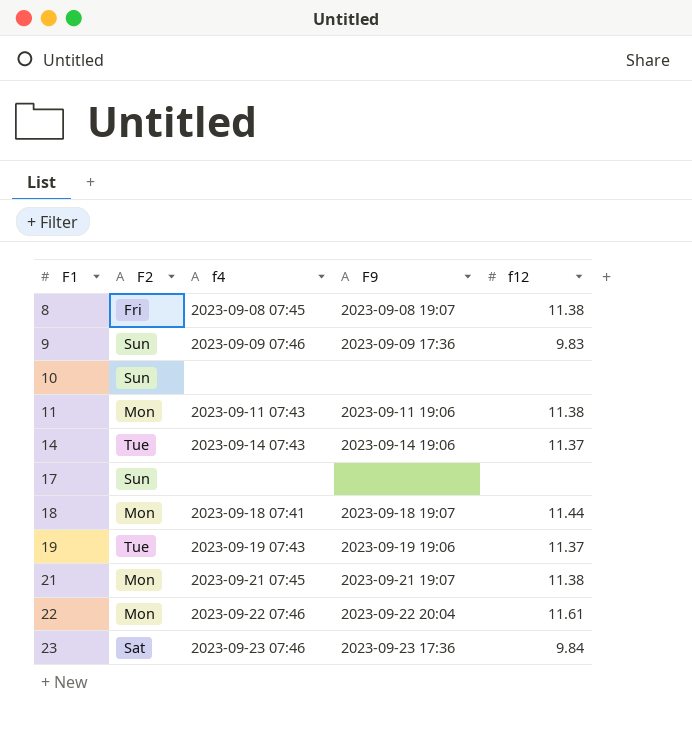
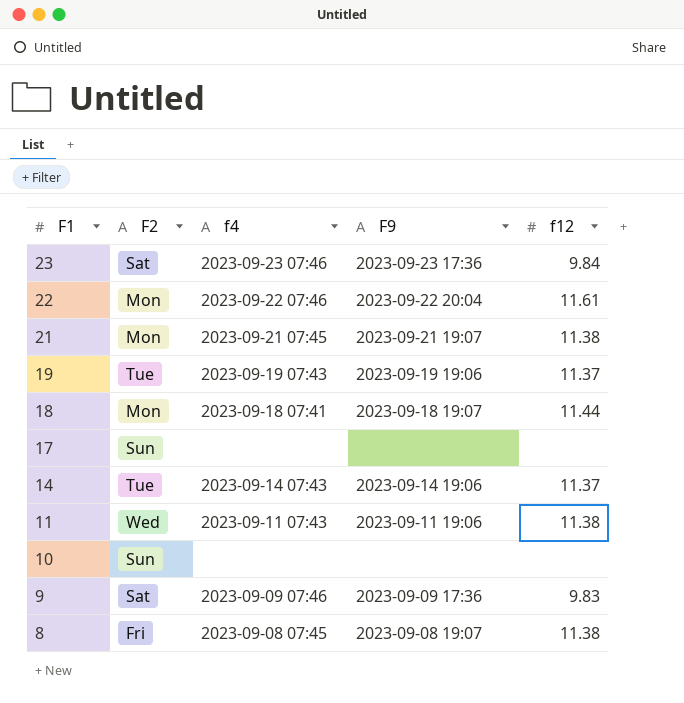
row order: F1 ascending -> F1 descending
11 | F2: Mon -> Wed
9 | F2: Sun -> Sat

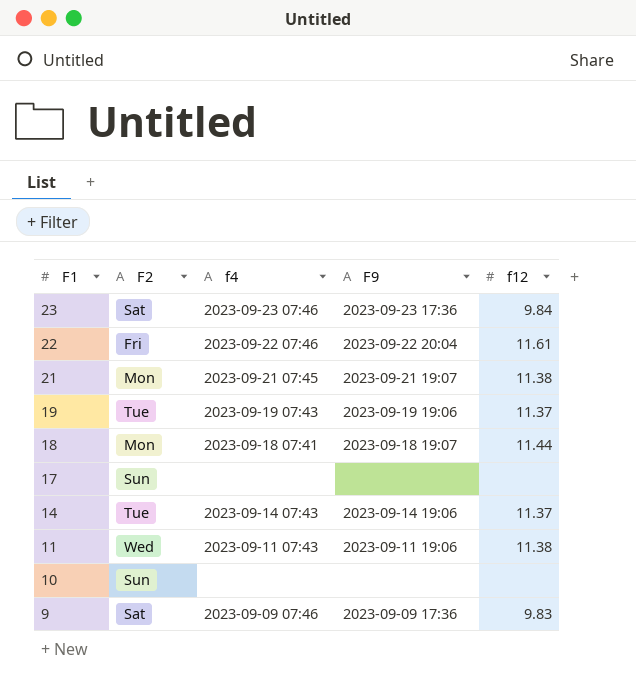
row 8: Fri | 2023-09-08 07:45 | 2023-09-08 19:07 | 11.38 -> none
22 | F2: Mon -> Fri

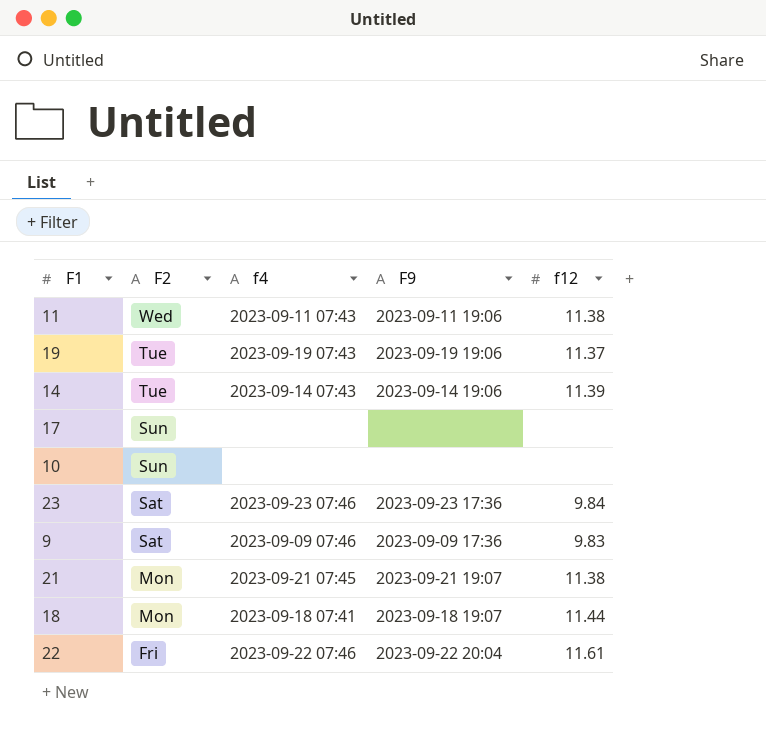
row order: F1 descending -> F2 descending
14 | f12: 11.37 -> 11.39

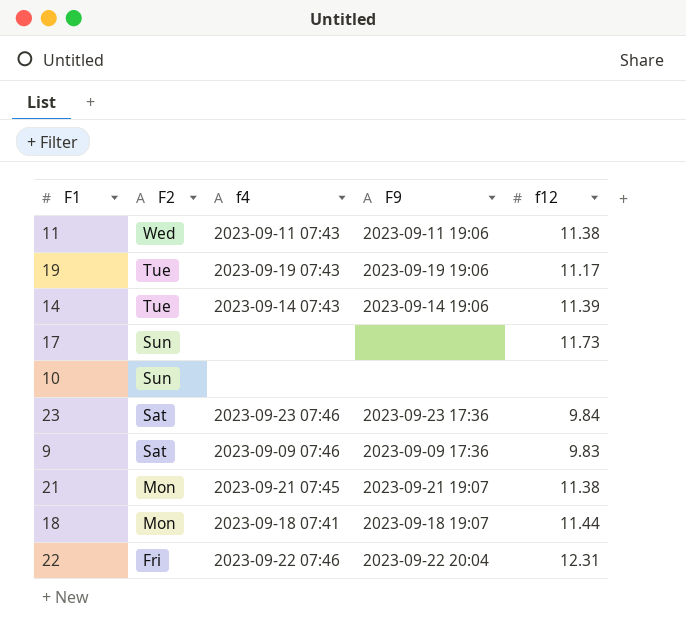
19 | f12: 11.37 -> 11.17
17 | f12: none -> 11.73
22 | f12: 11.61 -> 12.31

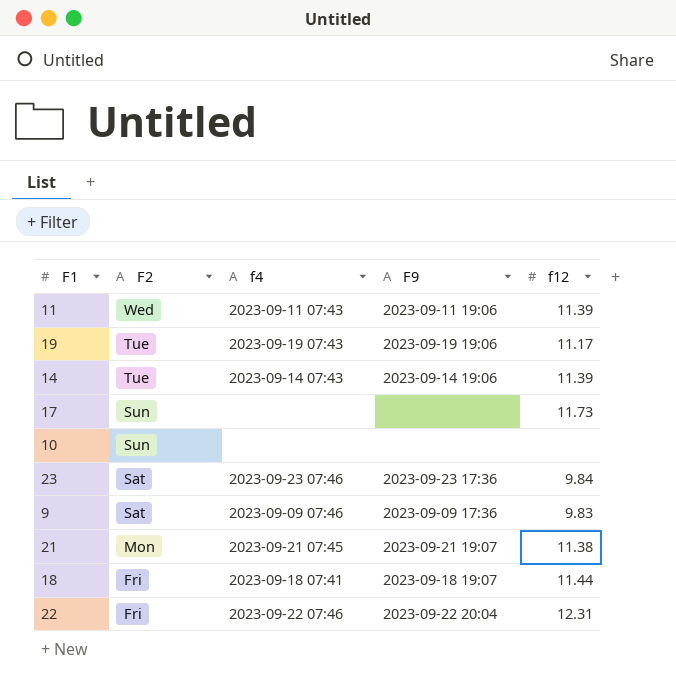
11 | f12: 11.38 -> 11.39
18 | F2: Mon -> Fri

